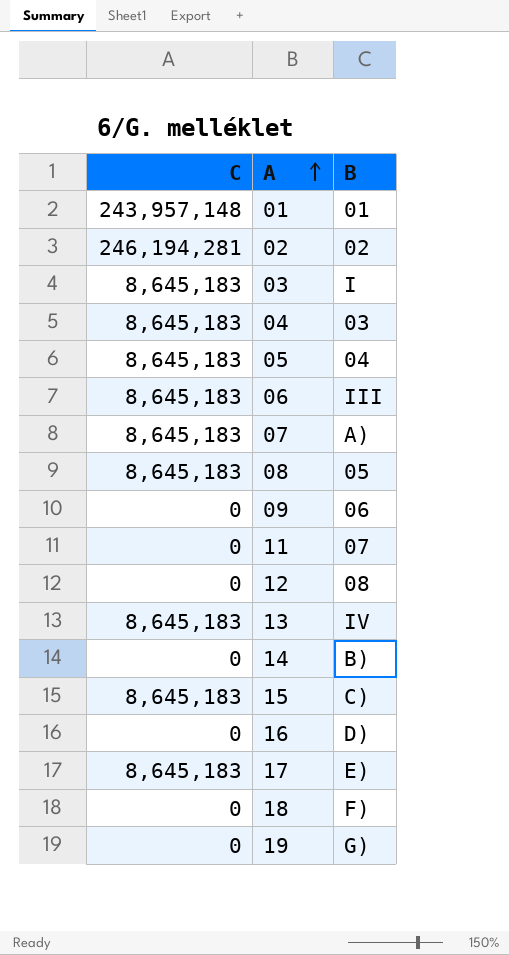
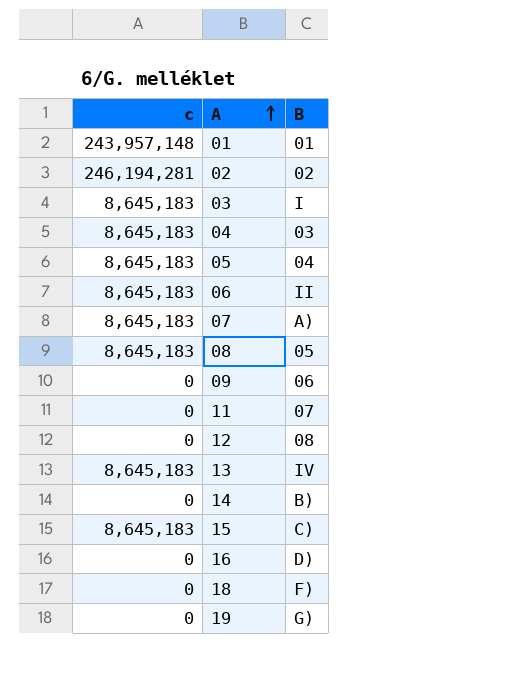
column name: C -> c
row 17: 8,645,183 | E) -> none
06 | B: III -> II

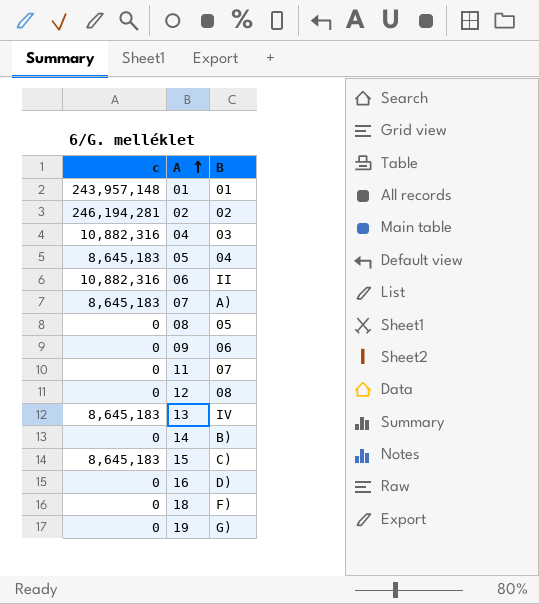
row 03: 8,645,183 | I -> none
04 | c: 8,645,183 -> 10,882,316
06 | c: 8,645,183 -> 10,882,316
08 | c: 8,645,183 -> 0

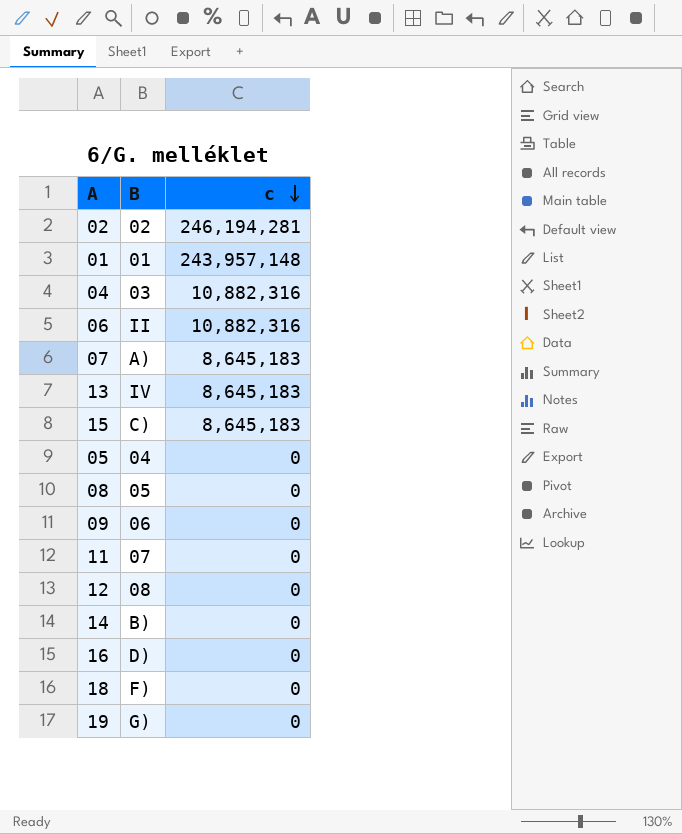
row order: A ascending -> c descending
column c | position: 1 -> 3
05 | c: 8,645,183 -> 0

